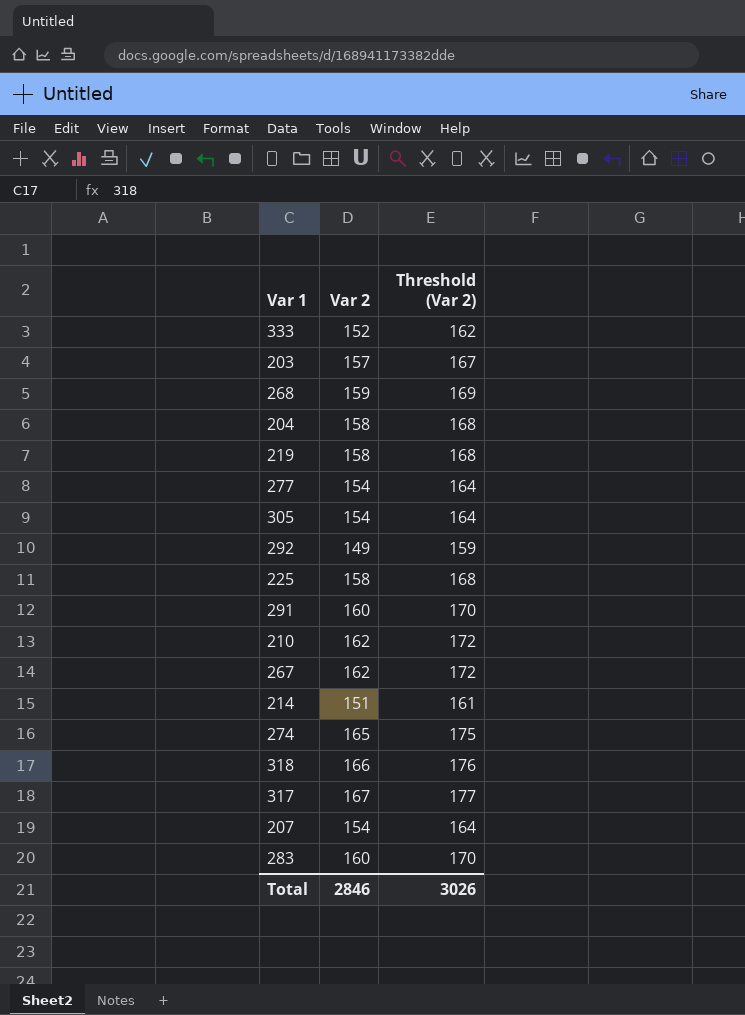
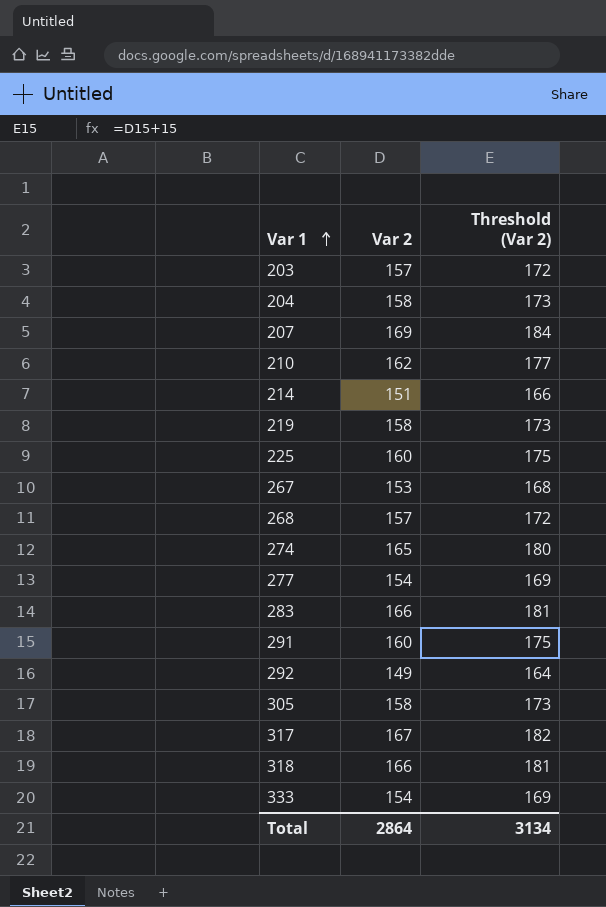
row order: none -> Var 1 ascending
column Threshold (Var 2) | formula: [Var 2] + 10 -> [Var 2] + 15
207 | Var 2: 154 -> 169
225 | Var 2: 158 -> 160
267 | Var 2: 162 -> 153
268 | Var 2: 159 -> 157
283 | Var 2: 160 -> 166
305 | Var 2: 154 -> 158
333 | Var 2: 152 -> 154
Total | Var 2: 2846 -> 2864
Total | Threshold (Var 2): 3026 -> 3134

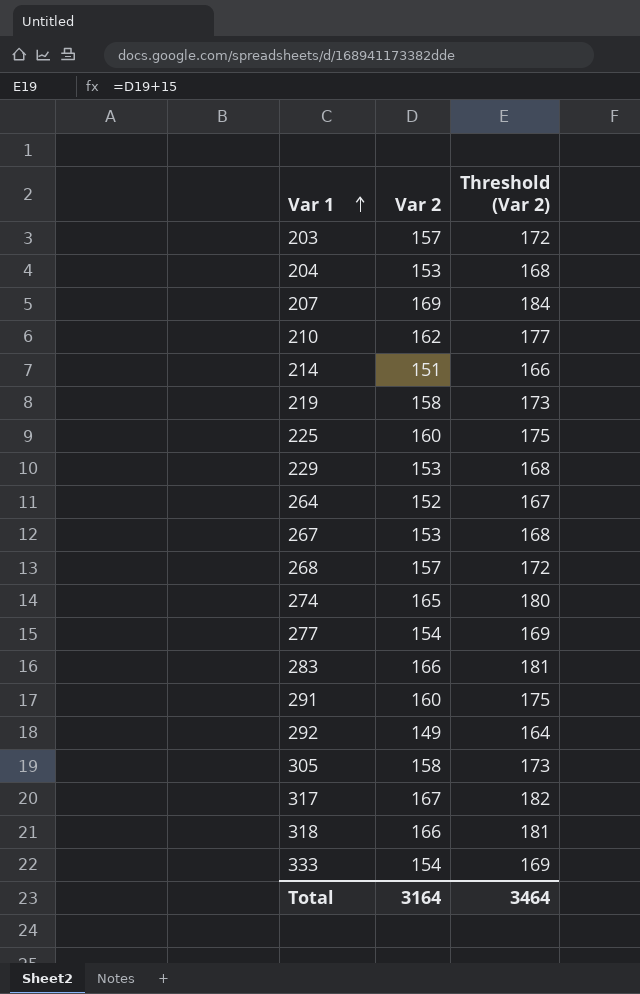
204 | Var 2: 158 -> 153
204 | Threshold (Var 2): 173 -> 168
row 229: none -> 153 | 168
row 264: none -> 152 | 167
Total | Var 2: 2864 -> 3164
Total | Threshold (Var 2): 3134 -> 3464

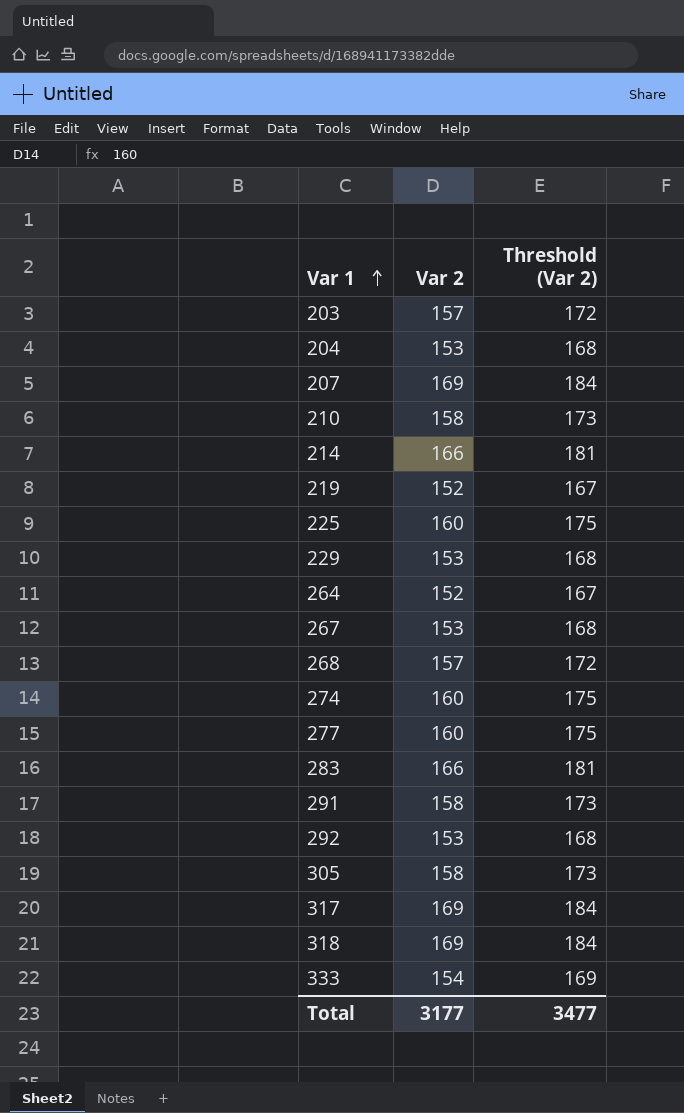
210 | Var 2: 162 -> 158
210 | Threshold (Var 2): 177 -> 173
214 | Var 2: 151 -> 166
214 | Threshold (Var 2): 166 -> 181
219 | Var 2: 158 -> 152
219 | Threshold (Var 2): 173 -> 167
274 | Var 2: 165 -> 160
274 | Threshold (Var 2): 180 -> 175
277 | Var 2: 154 -> 160
277 | Threshold (Var 2): 169 -> 175
291 | Var 2: 160 -> 158
291 | Threshold (Var 2): 175 -> 173
292 | Var 2: 149 -> 153
292 | Threshold (Var 2): 164 -> 168
317 | Var 2: 167 -> 169
317 | Threshold (Var 2): 182 -> 184
318 | Var 2: 166 -> 169
318 | Threshold (Var 2): 181 -> 184
Total | Var 2: 3164 -> 3177
Total | Threshold (Var 2): 3464 -> 3477

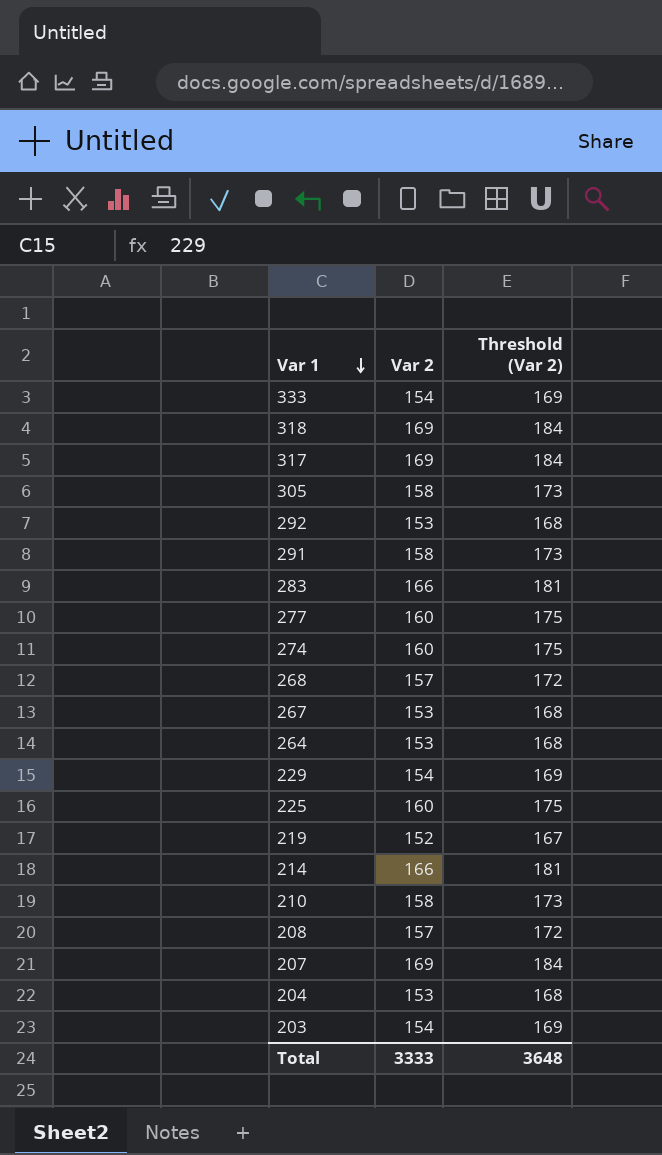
row order: Var 1 ascending -> Var 1 descending
264 | Var 2: 152 -> 153
264 | Threshold (Var 2): 167 -> 168
229 | Var 2: 153 -> 154
229 | Threshold (Var 2): 168 -> 169
row 208: none -> 157 | 172
203 | Var 2: 157 -> 154
203 | Threshold (Var 2): 172 -> 169
Total | Var 2: 3177 -> 3333
Total | Threshold (Var 2): 3477 -> 3648

